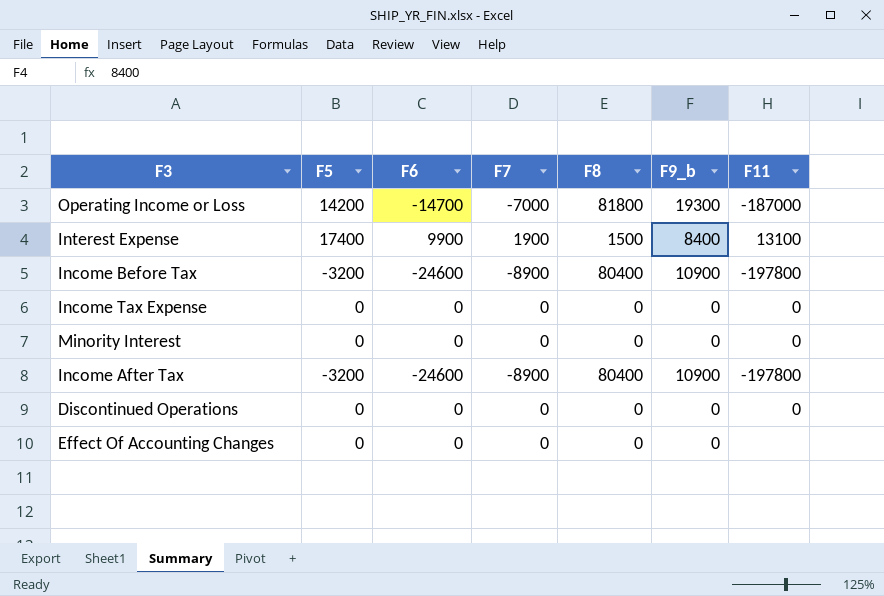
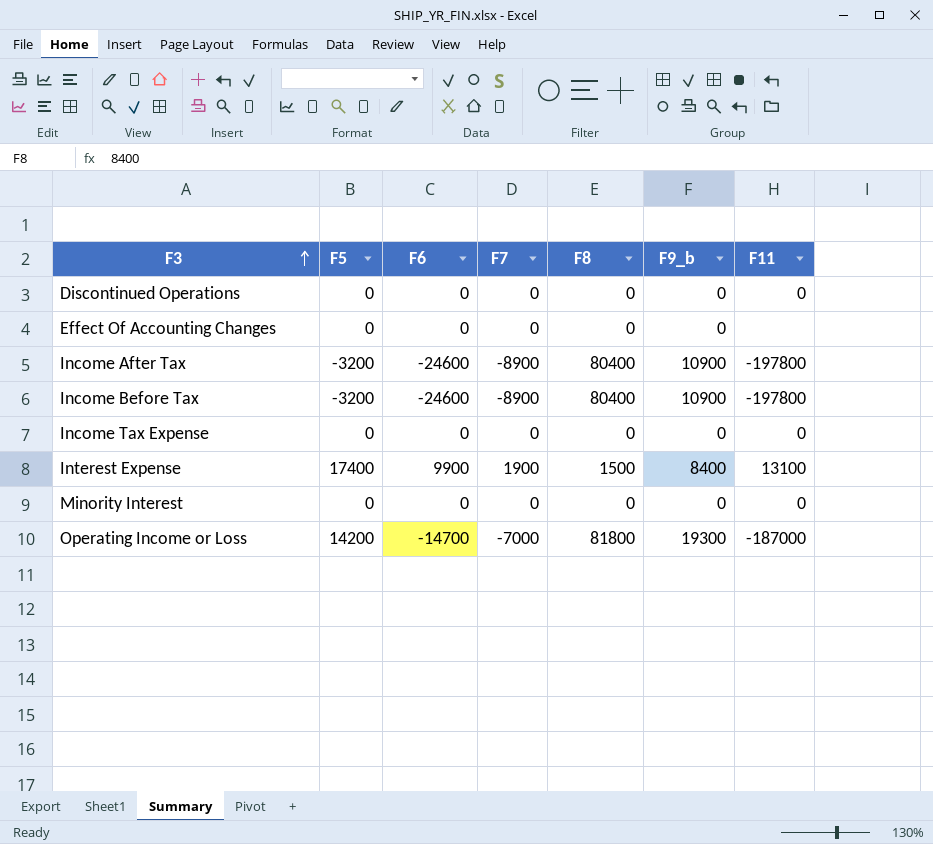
row order: none -> F3 ascending

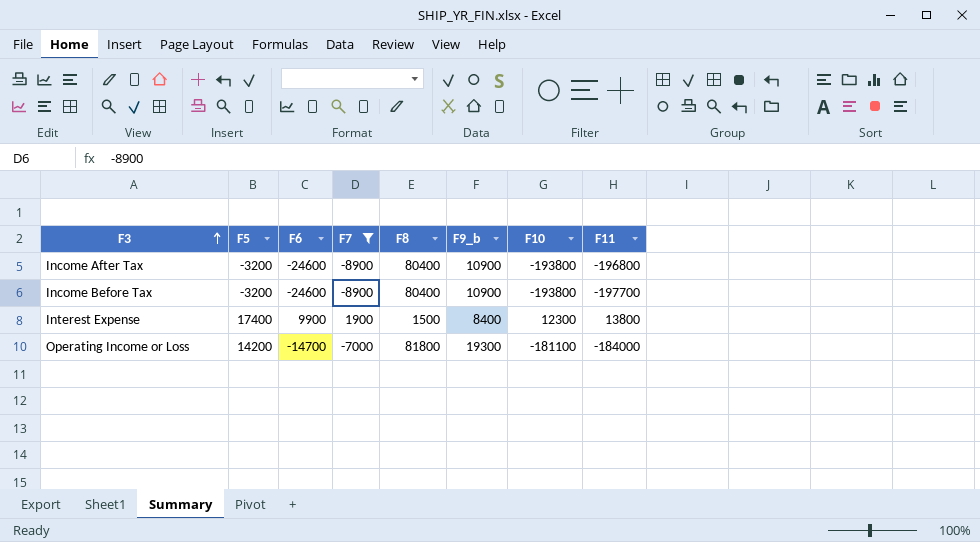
filter: none -> F7 != 0
column F10 | position: none -> 7
Income After Tax | F11: -197800 -> -196800
Income Before Tax | F11: -197800 -> -197700
Interest Expense | F11: 13100 -> 13800
Operating Income or Loss | F11: -187000 -> -184000

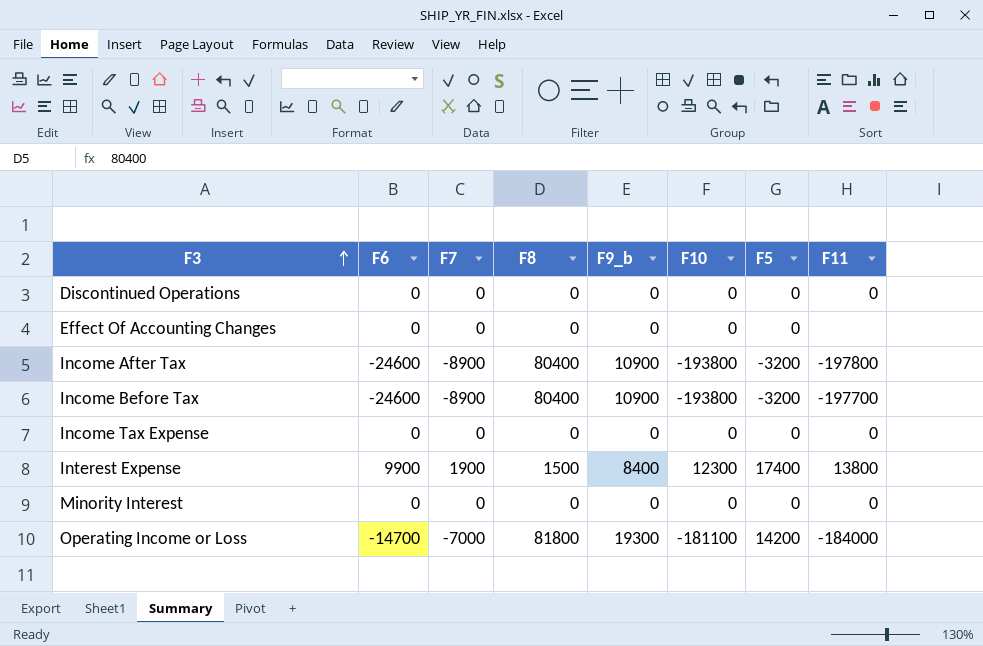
filter: F7 != 0 -> none
column F5 | position: 2 -> 7
Income After Tax | F11: -196800 -> -197800

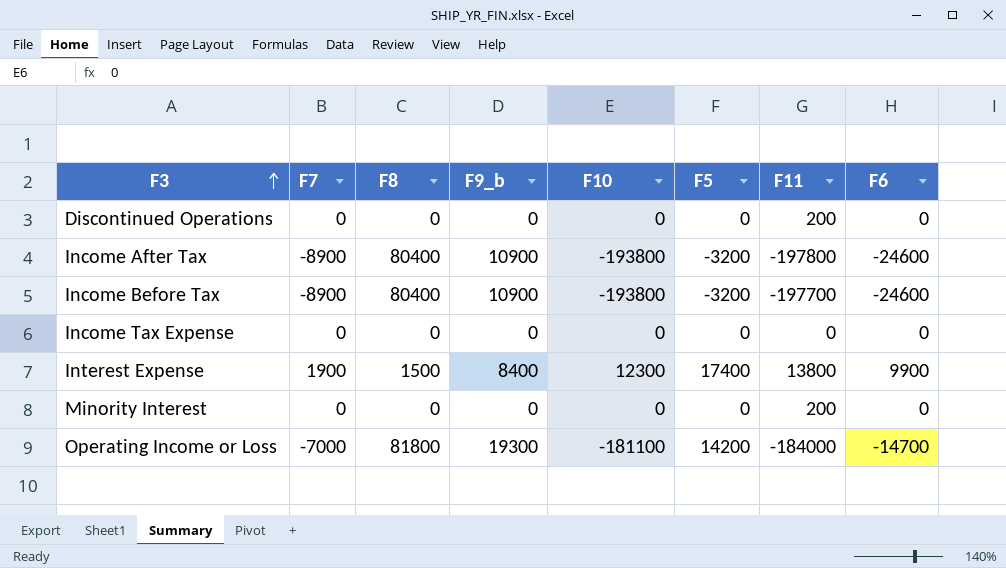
column F6 | position: 2 -> 8
row Effect Of Accounting Changes: 0 | 0 | 0 | 0 | 0 | 0 | none -> none
Discontinued Operations | F11: 0 -> 200
Minority Interest | F11: 0 -> 200

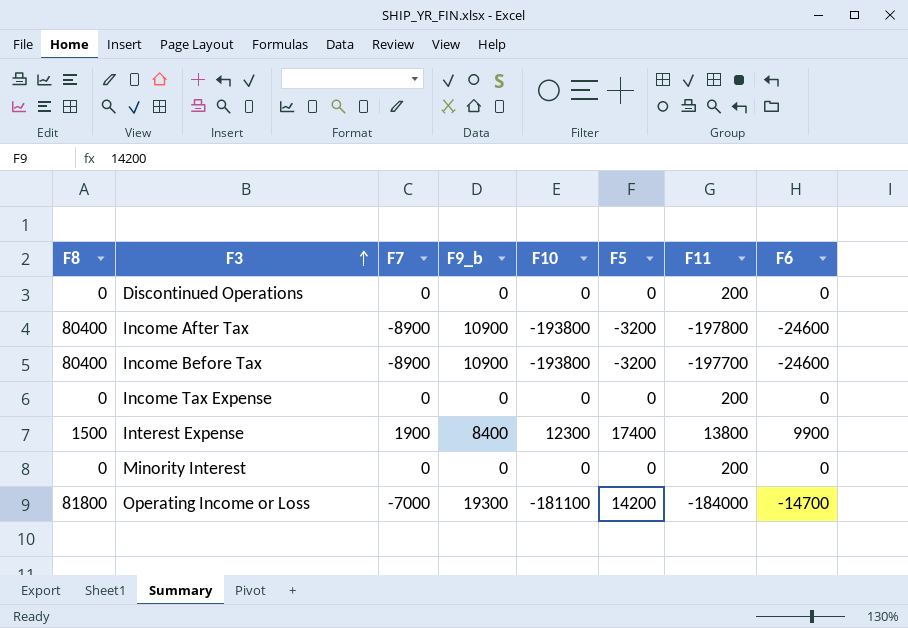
column F8 | position: 3 -> 1
Income Tax Expense | F11: 0 -> 200

